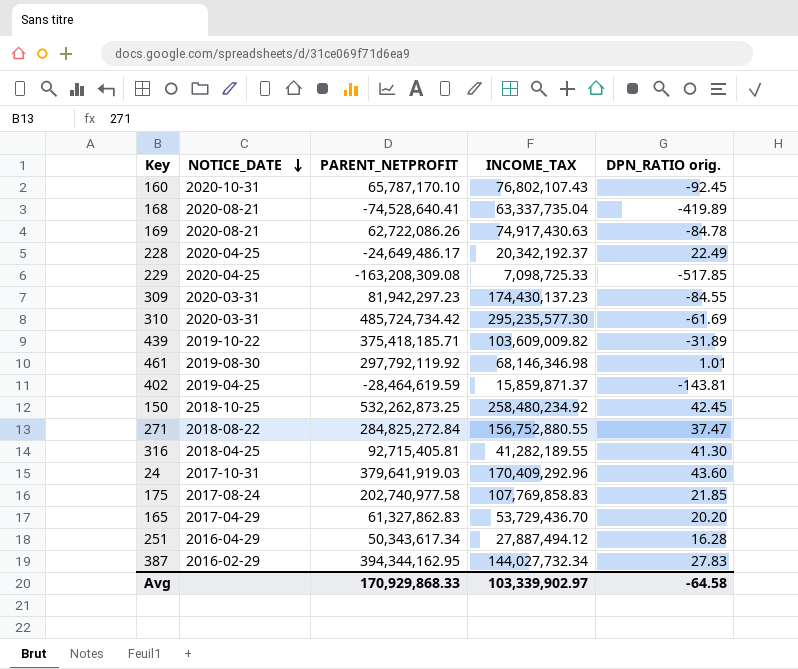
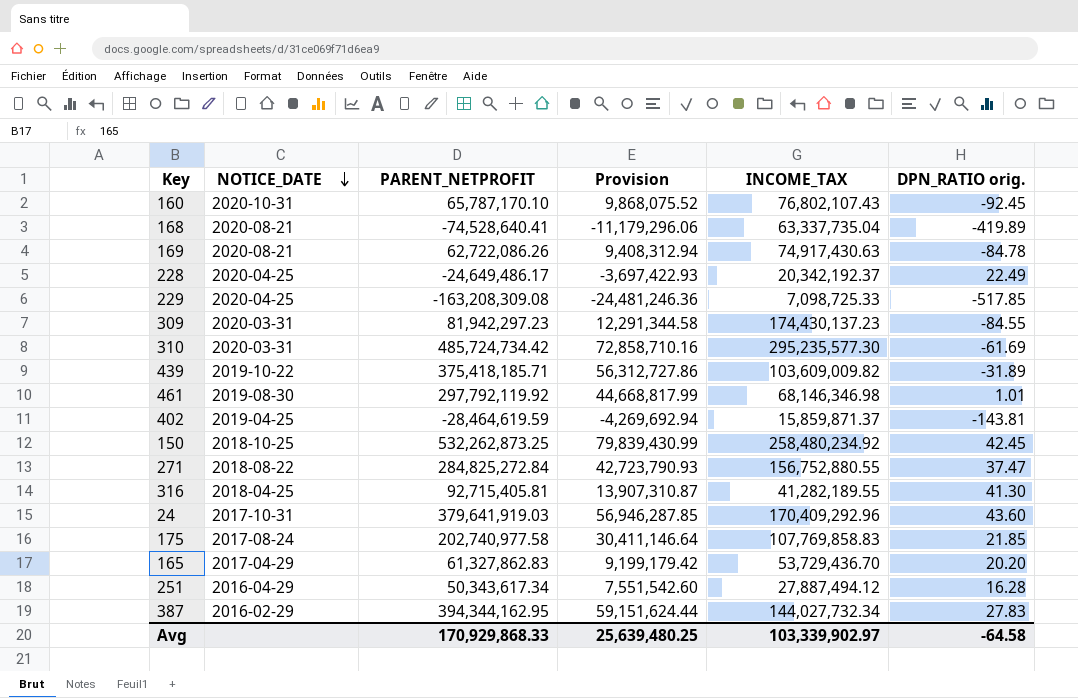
column Provision | formula: none -> [PARENT_NETPROFIT] * 0.15

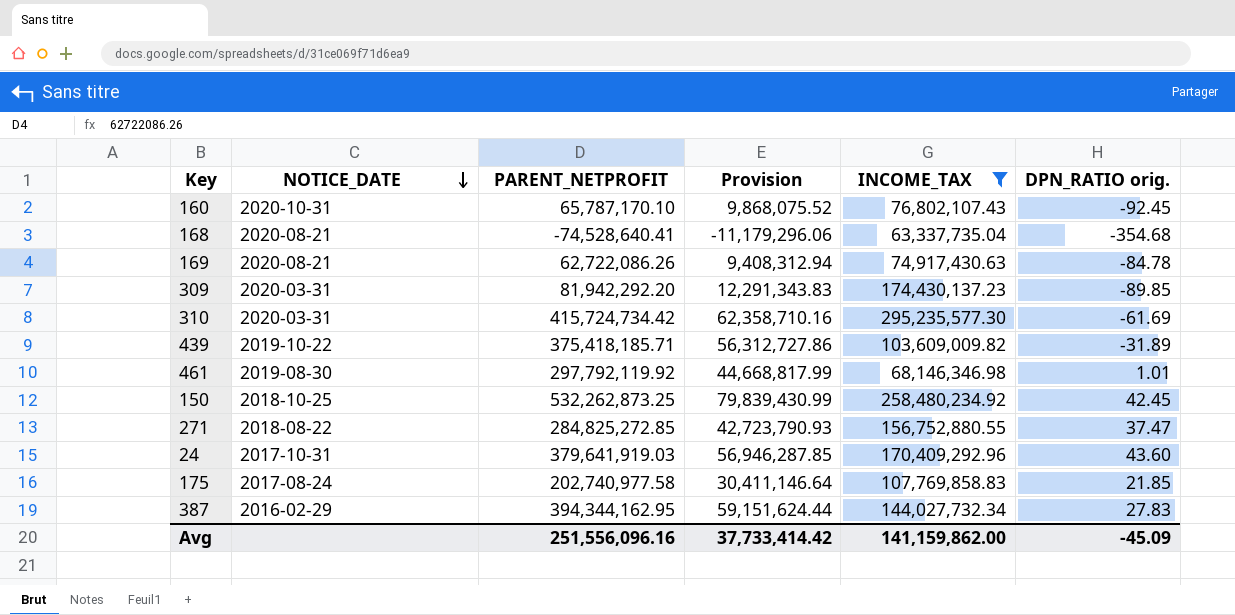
filter: none -> INCOME_TAX >= 63,337,735.04
168 | DPN_RATIO orig.: -419.89 -> -354.68
309 | PARENT_NETPROFIT: 81,942,297.23 -> 81,942,292.20
309 | Provision: 12,291,344.58 -> 12,291,343.83
309 | DPN_RATIO orig.: -84.55 -> -89.85
310 | PARENT_NETPROFIT: 485,724,734.42 -> 415,724,734.42
310 | Provision: 72,858,710.16 -> 62,358,710.16
271 | PARENT_NETPROFIT: 284,825,272.84 -> 284,825,272.85
Avg | PARENT_NETPROFIT: 170,929,868.33 -> 251,556,096.16
Avg | Provision: 25,639,480.25 -> 37,733,414.42
Avg | INCOME_TAX: 103,339,902.97 -> 141,159,862.00
Avg | DPN_RATIO orig.: -64.58 -> -45.09

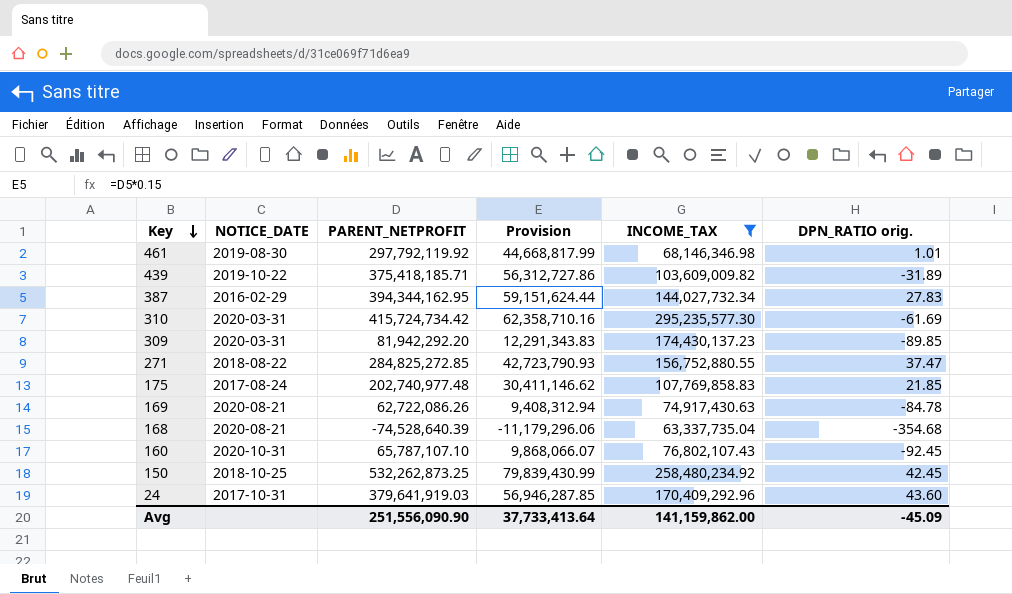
row order: NOTICE_DATE descending -> Key descending
175 | PARENT_NETPROFIT: 202,740,977.58 -> 202,740,977.48
175 | Provision: 30,411,146.64 -> 30,411,146.62
168 | PARENT_NETPROFIT: -74,528,640.41 -> -74,528,640.39
160 | PARENT_NETPROFIT: 65,787,170.10 -> 65,787,107.10
160 | Provision: 9,868,075.52 -> 9,868,066.07
Avg | PARENT_NETPROFIT: 251,556,096.16 -> 251,556,090.90
Avg | Provision: 37,733,414.42 -> 37,733,413.64

